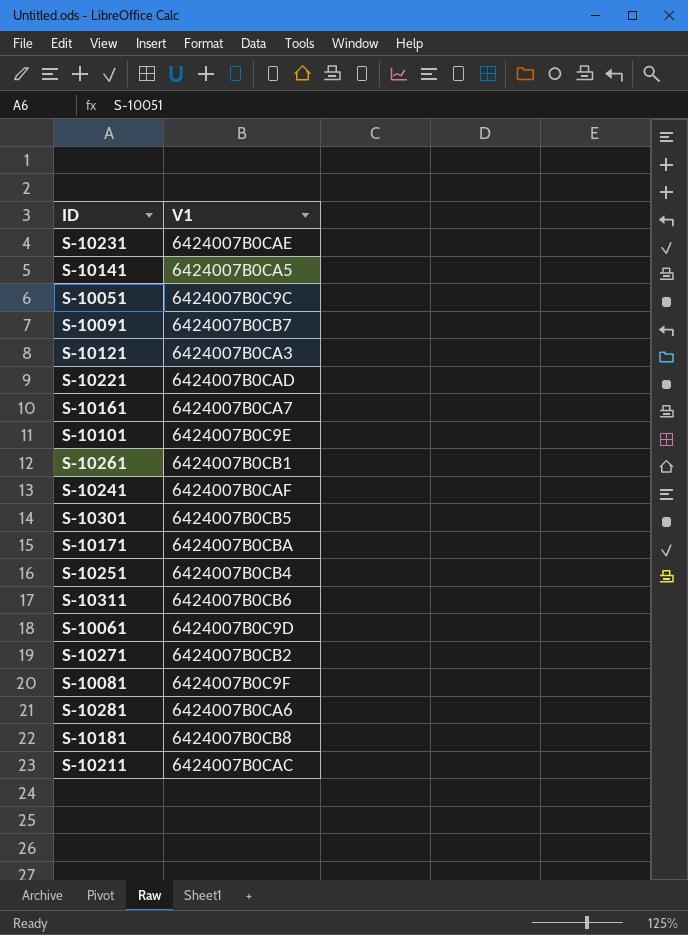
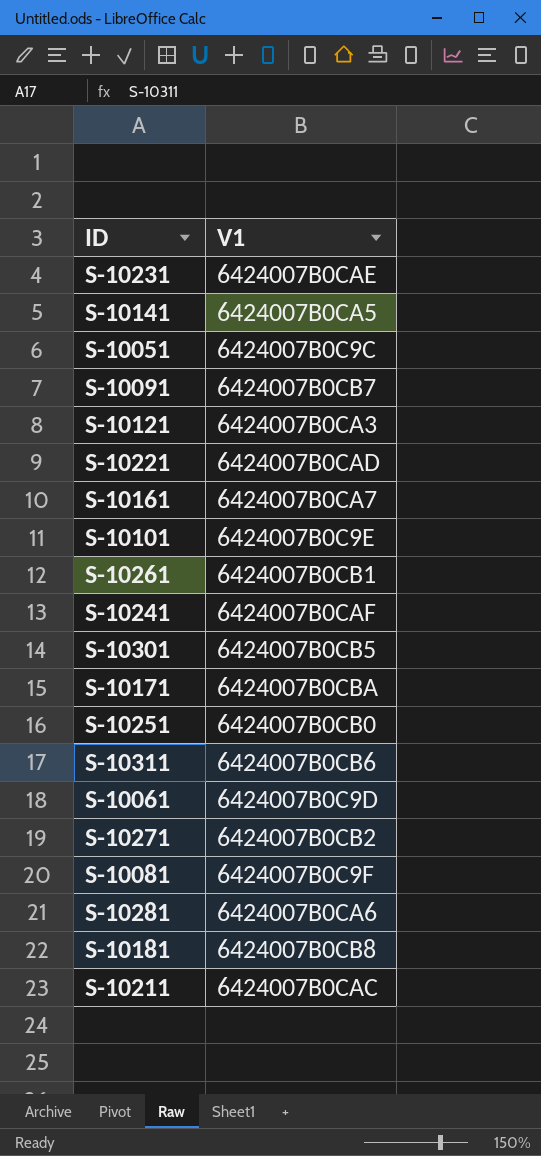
S-10251 | V1: 6424007B0CB4 -> 6424007B0CB0

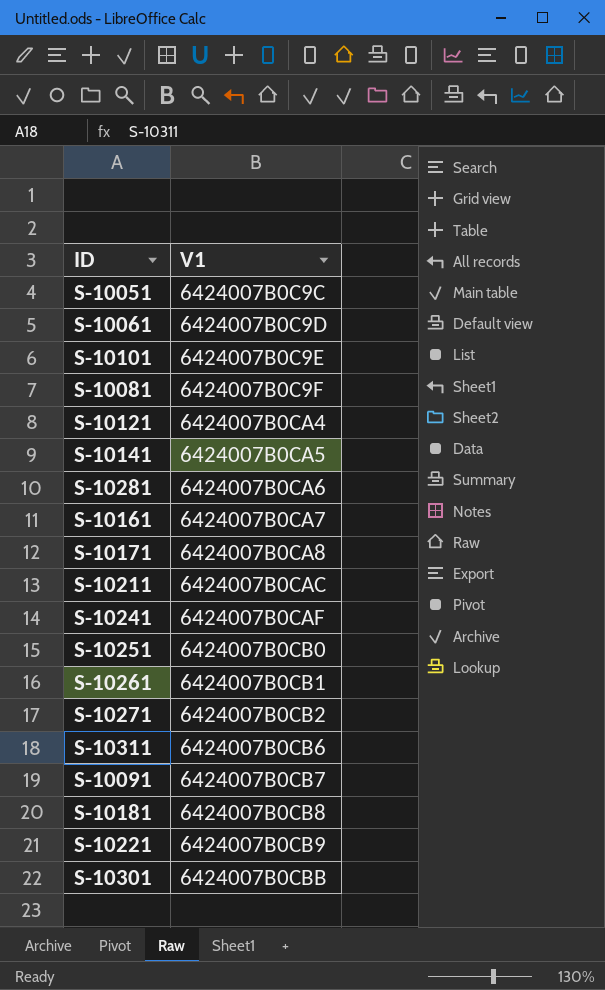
row order: none -> V1 ascending
row S-10231: 6424007B0CAE -> none
S-10121 | V1: 6424007B0CA3 -> 6424007B0CA4
S-10171 | V1: 6424007B0CBA -> 6424007B0CA8
S-10221 | V1: 6424007B0CAD -> 6424007B0CB9
S-10301 | V1: 6424007B0CB5 -> 6424007B0CBB

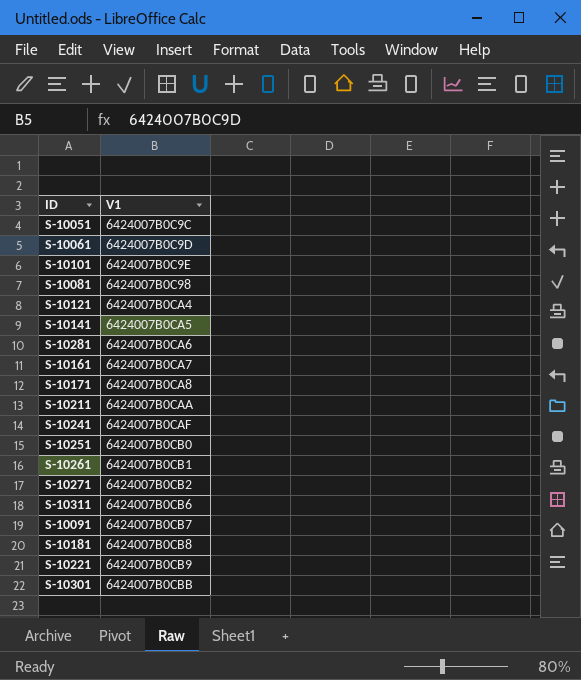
S-10081 | V1: 6424007B0C9F -> 6424007B0C98
S-10211 | V1: 6424007B0CAC -> 6424007B0CAA

